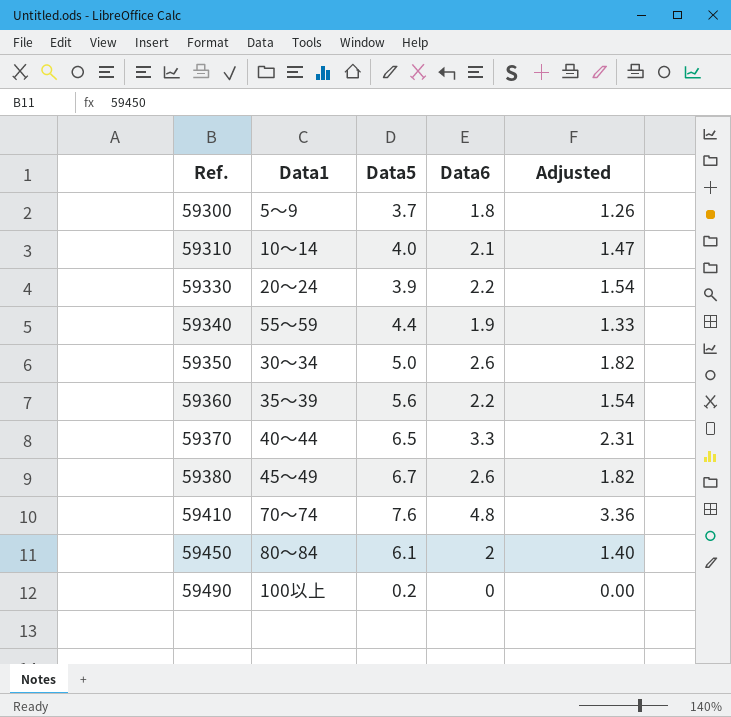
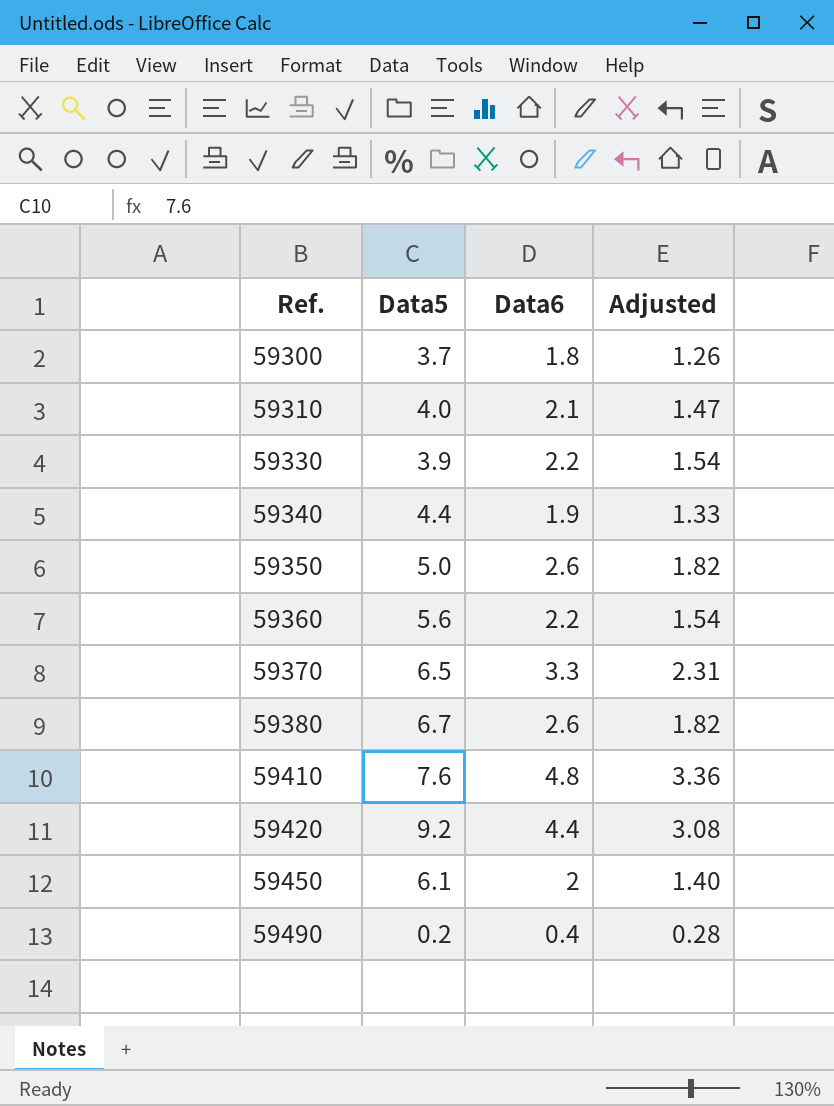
column Data1 | position: 2 -> none
row 59420: none -> 9.2 | 4.4 | 3.08
59490 | Data6: 0 -> 0.4
59490 | Adjusted: 0.00 -> 0.28

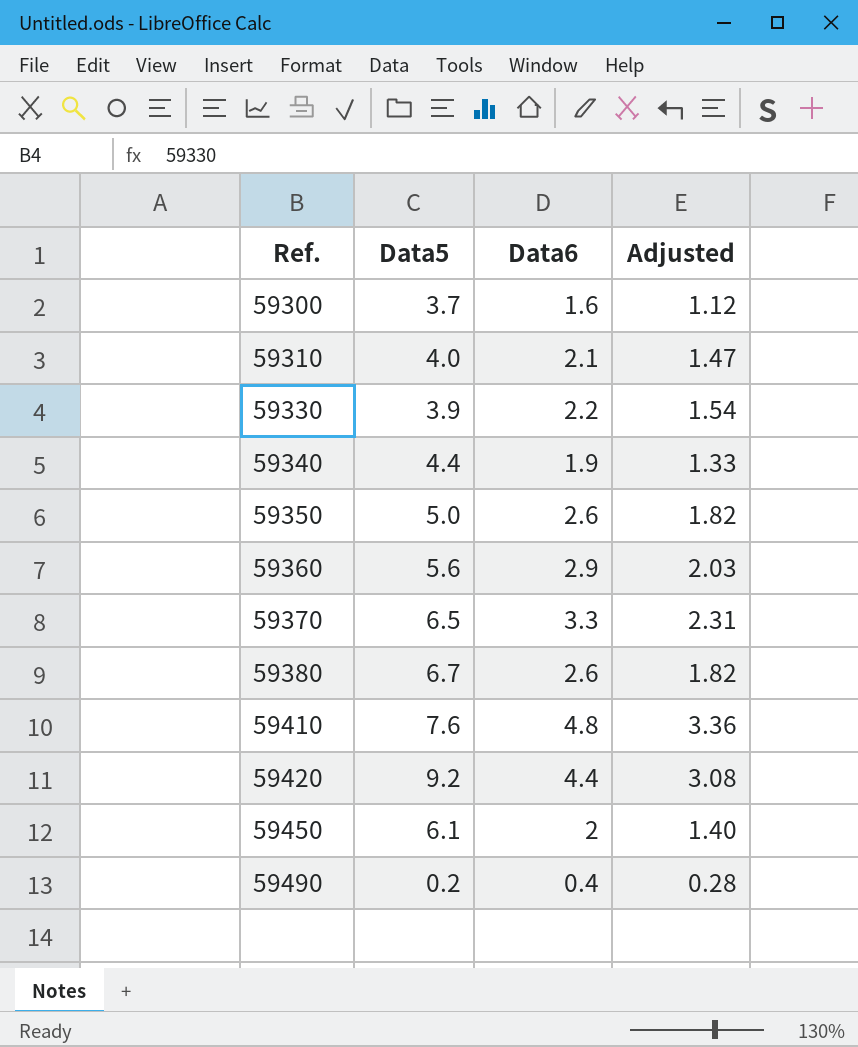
59300 | Data6: 1.8 -> 1.6
59300 | Adjusted: 1.26 -> 1.12
59360 | Data6: 2.2 -> 2.9
59360 | Adjusted: 1.54 -> 2.03

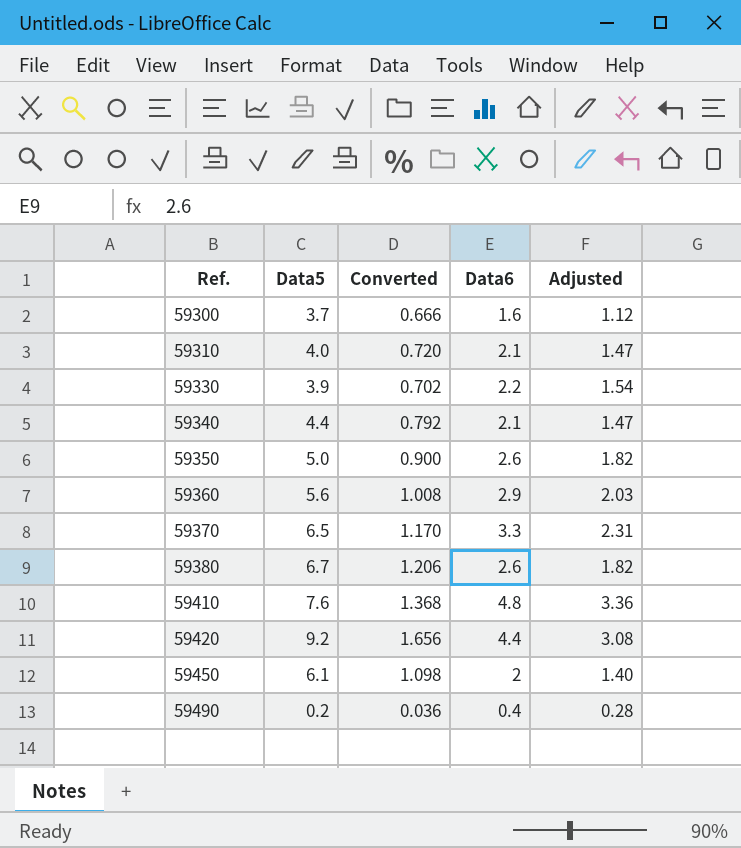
column Converted | formula: none -> [Data5] * 0.18
59340 | Data6: 1.9 -> 2.1
59340 | Adjusted: 1.33 -> 1.47

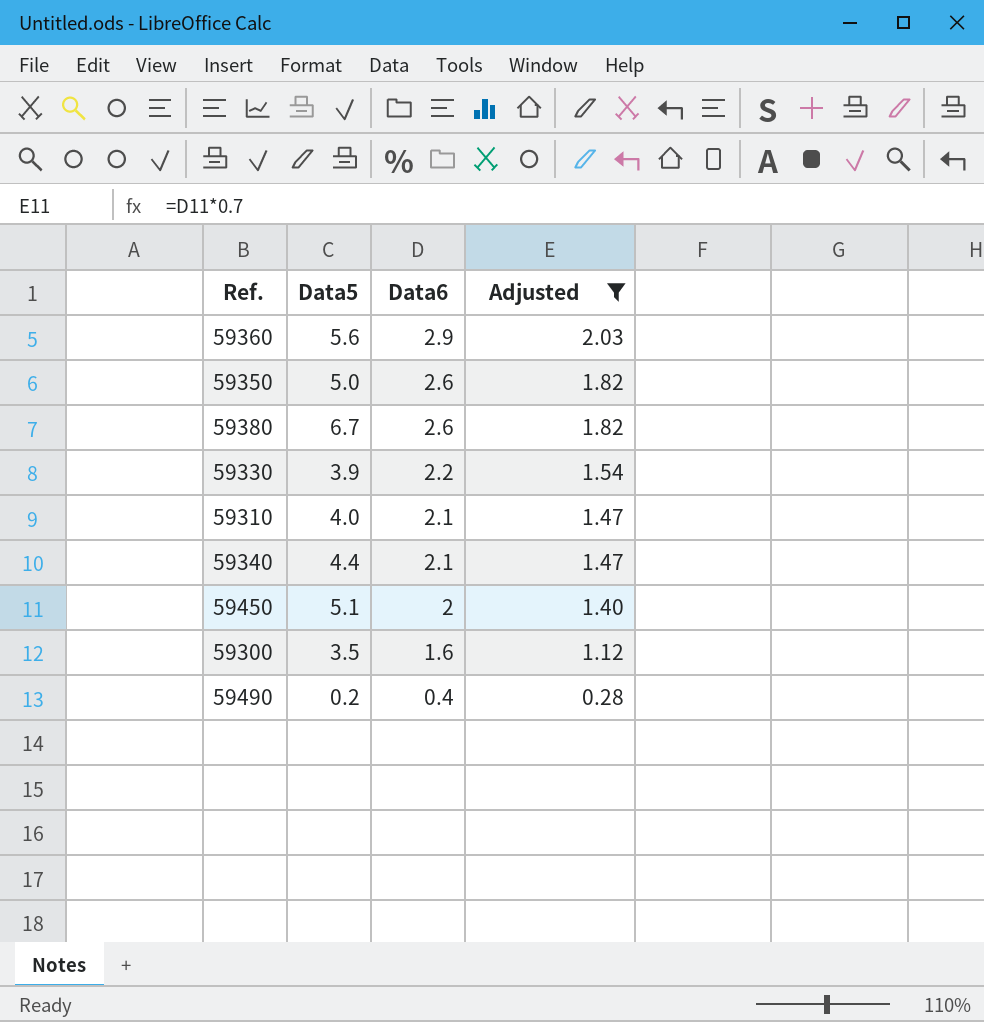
filter: none -> Adjusted <= 2.03
row order: Ref. ascending -> Data6 descending
column Converted | formula: [Data5] * 0.18 -> none
59450 | Data5: 6.1 -> 5.1
59300 | Data5: 3.7 -> 3.5

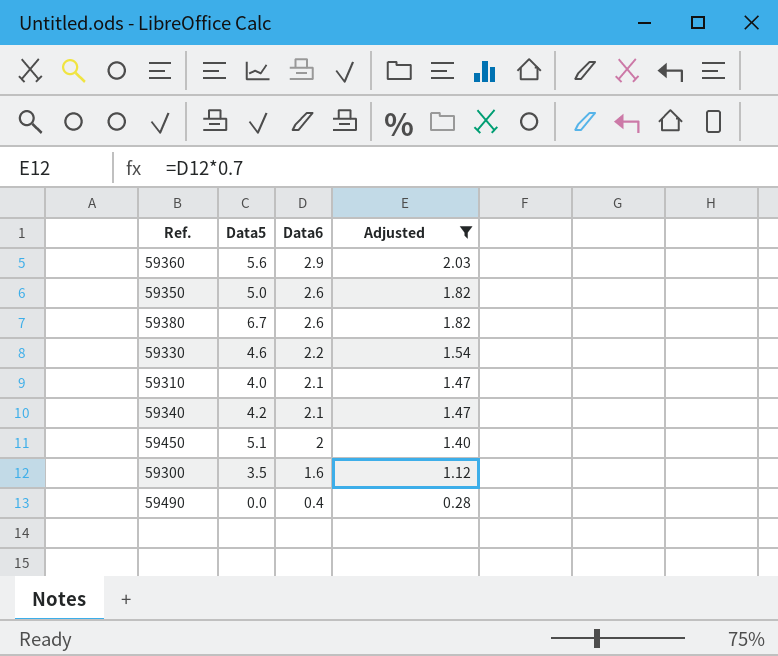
59330 | Data5: 3.9 -> 4.6
59340 | Data5: 4.4 -> 4.2
59490 | Data5: 0.2 -> 0.0

